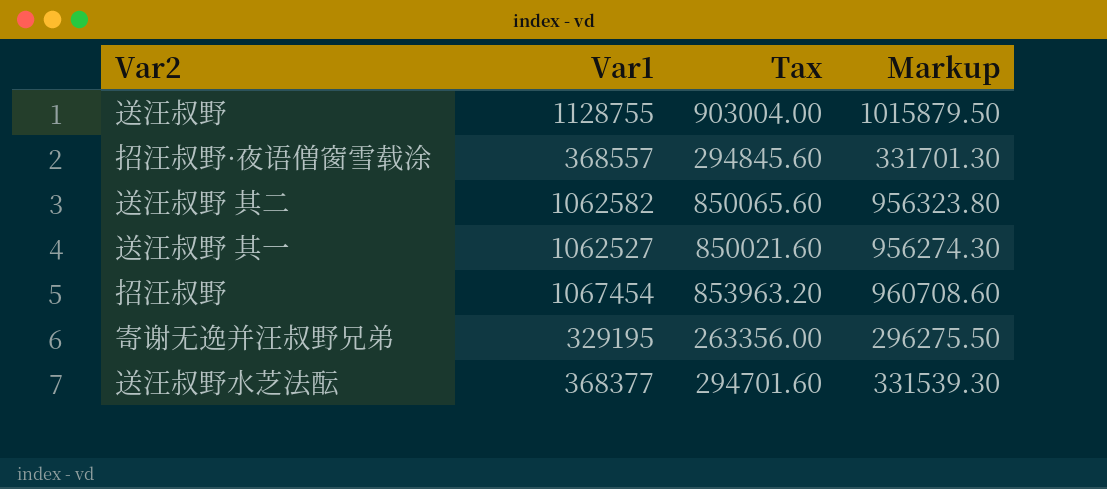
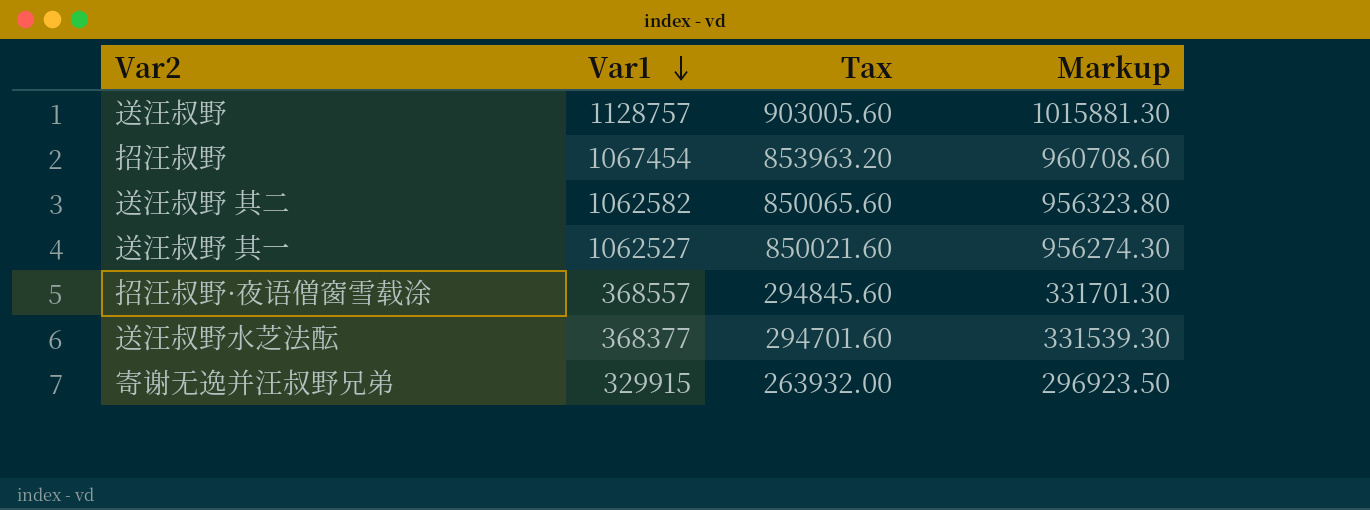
row order: none -> Var1 descending
送汪叔野 | Var1: 1128755 -> 1128757
送汪叔野 | Tax: 903004.00 -> 903005.60
送汪叔野 | Markup: 1015879.50 -> 1015881.30
寄谢无逸并汪叔野兄弟 | Var1: 329195 -> 329915
寄谢无逸并汪叔野兄弟 | Tax: 263356.00 -> 263932.00
寄谢无逸并汪叔野兄弟 | Markup: 296275.50 -> 296923.50

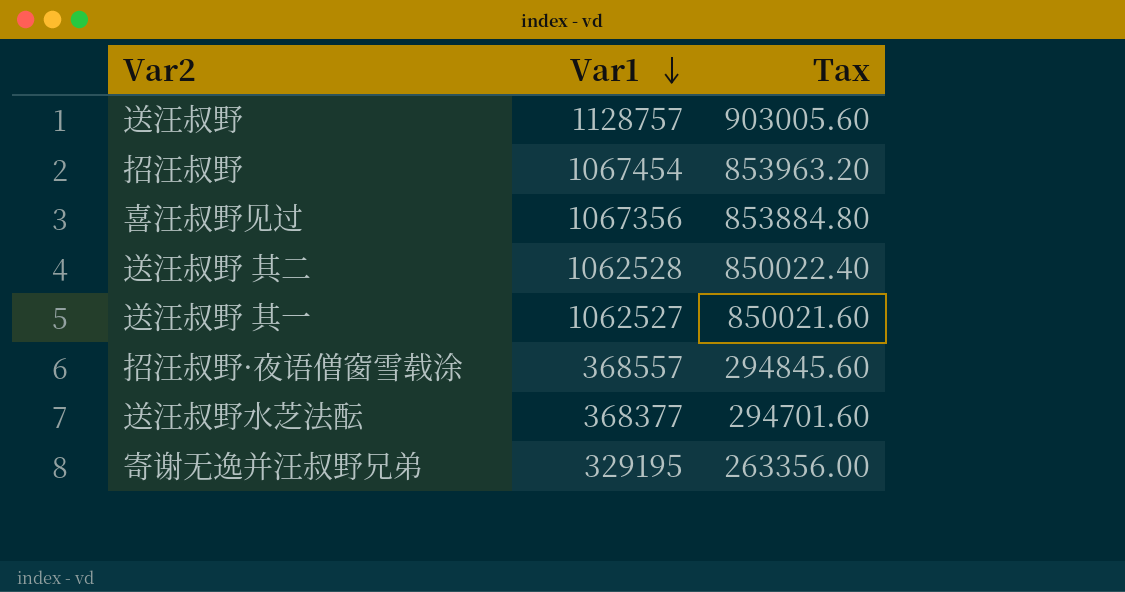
column Markup | formula: [Var1] * 0.9 -> none
row 喜汪叔野见过: none -> 1067356 | 853884.80
送汪叔野 其二 | Var1: 1062582 -> 1062528
送汪叔野 其二 | Tax: 850065.60 -> 850022.40
寄谢无逸并汪叔野兄弟 | Var1: 329915 -> 329195
寄谢无逸并汪叔野兄弟 | Tax: 263932.00 -> 263356.00

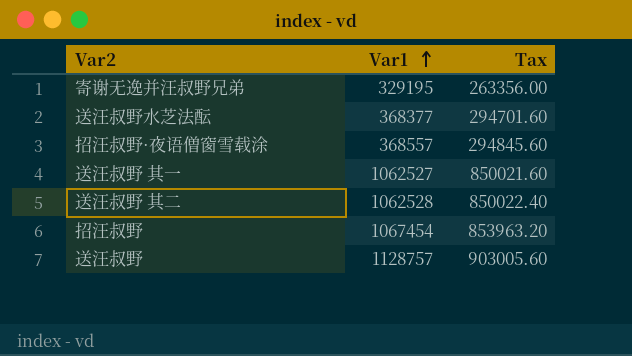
row order: Var1 descending -> Var1 ascending
row 喜汪叔野见过: 1067356 | 853884.80 -> none

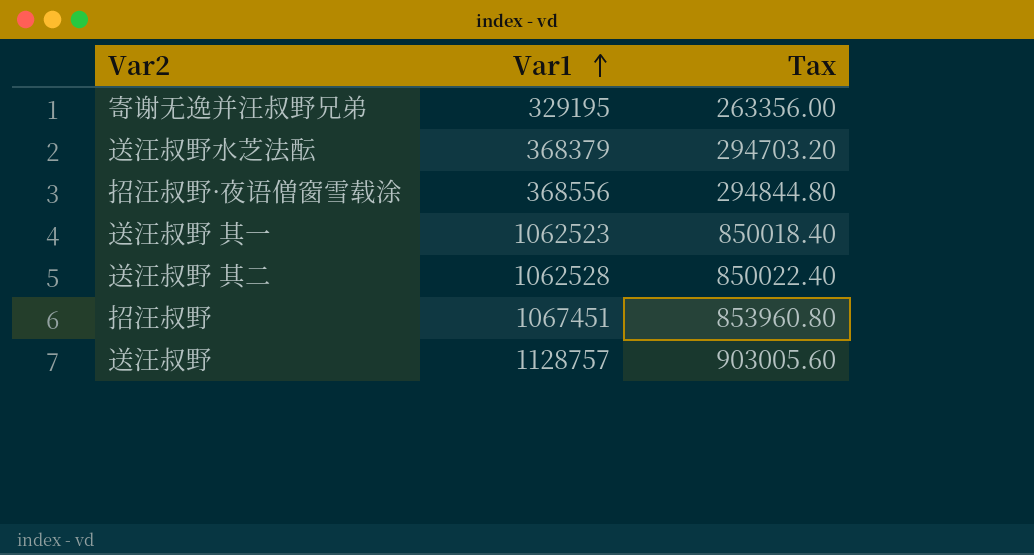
送汪叔野水芝法酝 | Var1: 368377 -> 368379
送汪叔野水芝法酝 | Tax: 294701.60 -> 294703.20
招汪叔野·夜语僧窗雪载涂 | Var1: 368557 -> 368556
招汪叔野·夜语僧窗雪载涂 | Tax: 294845.60 -> 294844.80
送汪叔野 其一 | Var1: 1062527 -> 1062523
送汪叔野 其一 | Tax: 850021.60 -> 850018.40
招汪叔野 | Var1: 1067454 -> 1067451
招汪叔野 | Tax: 853963.20 -> 853960.80

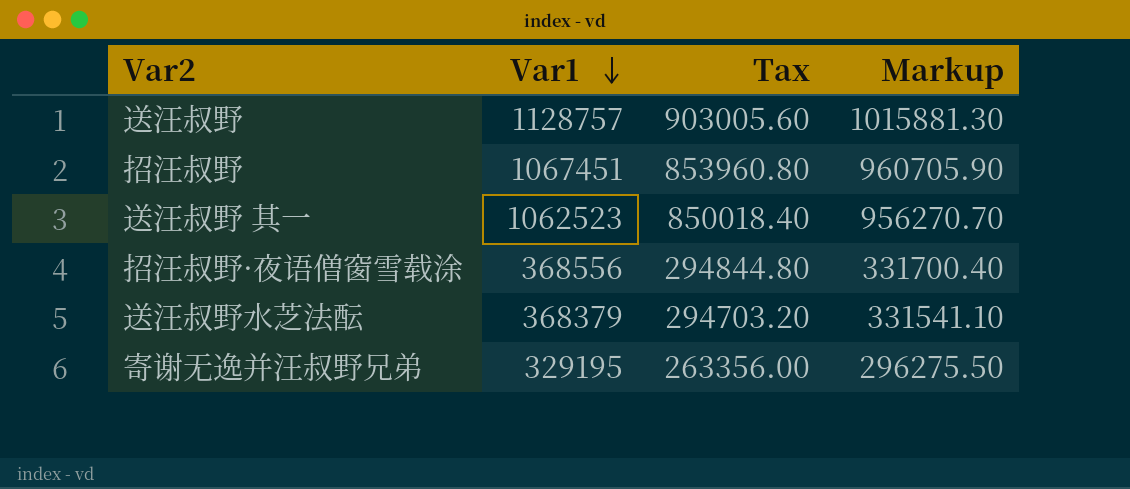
row order: Var1 ascending -> Var1 descending
column Markup | formula: none -> [Var1] * 0.9
row 送汪叔野 其二: 1062528 | 850022.40 -> none

